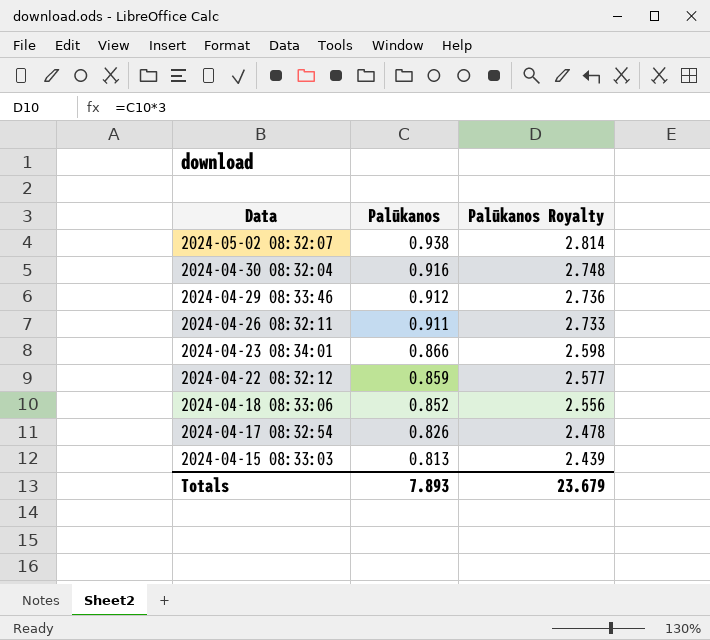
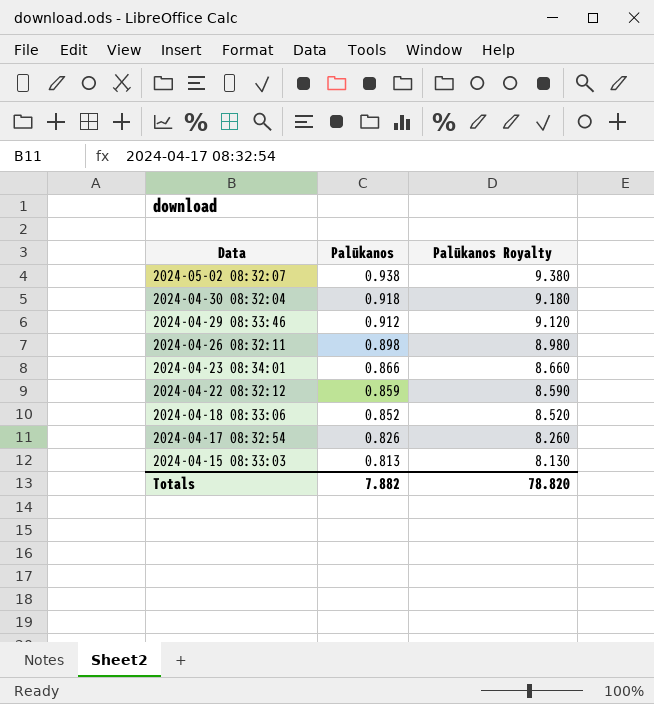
column Palūkanos Royalty | formula: [Palūkanos] * 3 -> [Palūkanos] * 10
2024-04-30 08:32:04 | Palūkanos: 0.916 -> 0.918
2024-04-26 08:32:11 | Palūkanos: 0.911 -> 0.898
Totals | Palūkanos: 7.893 -> 7.882
Totals | Palūkanos Royalty: 23.679 -> 78.820

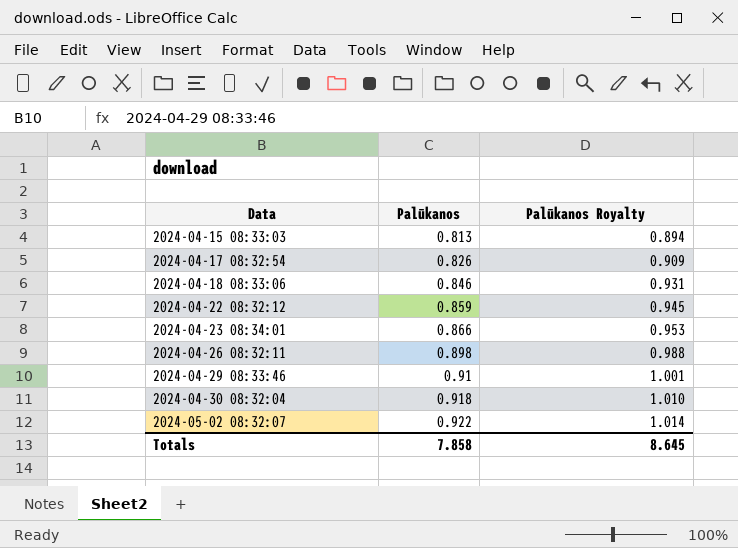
row order: Data descending -> Data ascending
column Palūkanos Royalty | formula: [Palūkanos] * 10 -> [Palūkanos] * 1.1
2024-04-18 08:33:06 | Palūkanos: 0.852 -> 0.846
2024-04-29 08:33:46 | Palūkanos: 0.912 -> 0.91
2024-05-02 08:32:07 | Palūkanos: 0.938 -> 0.922
Totals | Palūkanos: 7.882 -> 7.858
Totals | Palūkanos Royalty: 78.820 -> 8.645

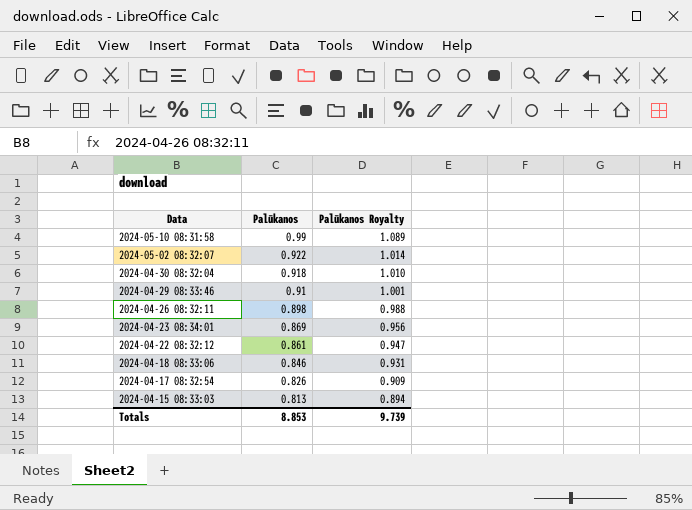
row order: Data ascending -> Data descending
row 2024-05-10 08:31:58: none -> 0.99 | 1.089
2024-04-23 08:34:01 | Palūkanos: 0.866 -> 0.869
2024-04-23 08:34:01 | Palūkanos Royalty: 0.953 -> 0.956
2024-04-22 08:32:12 | Palūkanos: 0.859 -> 0.861
2024-04-22 08:32:12 | Palūkanos Royalty: 0.945 -> 0.947
Totals | Palūkanos: 7.858 -> 8.853
Totals | Palūkanos Royalty: 8.645 -> 9.739

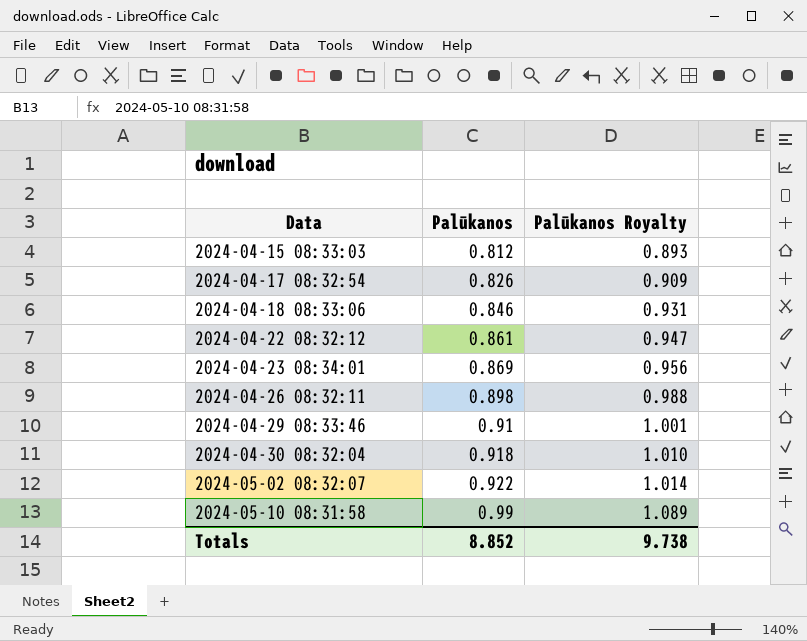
row order: Data descending -> Data ascending
2024-04-15 08:33:03 | Palūkanos: 0.813 -> 0.812
2024-04-15 08:33:03 | Palūkanos Royalty: 0.894 -> 0.893
Totals | Palūkanos: 8.853 -> 8.852
Totals | Palūkanos Royalty: 9.739 -> 9.738

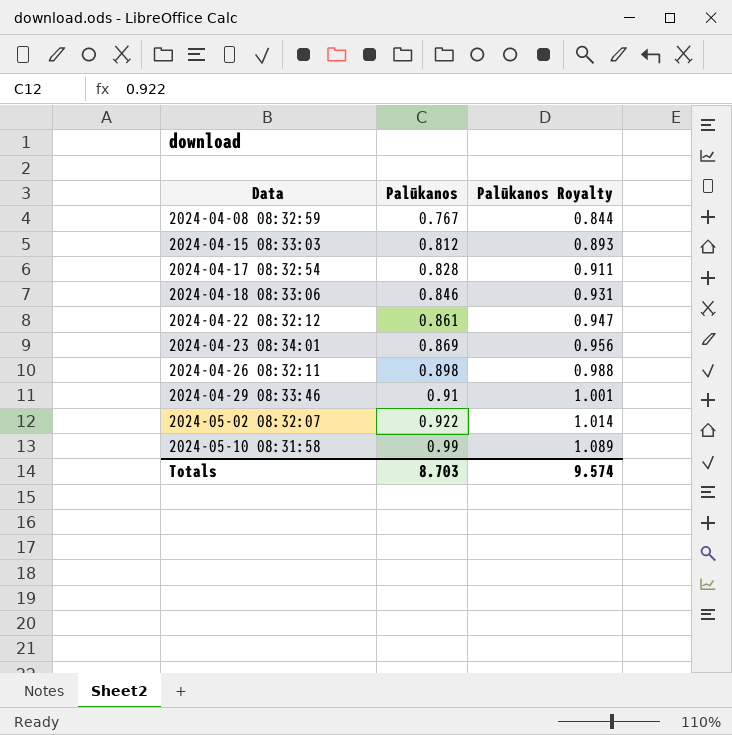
row 2024-04-30 08:32:04: 0.918 | 1.010 -> none
row 2024-04-08 08:32:59: none -> 0.767 | 0.844
2024-04-17 08:32:54 | Palūkanos: 0.826 -> 0.828
2024-04-17 08:32:54 | Palūkanos Royalty: 0.909 -> 0.911
Totals | Palūkanos: 8.852 -> 8.703
Totals | Palūkanos Royalty: 9.738 -> 9.574

